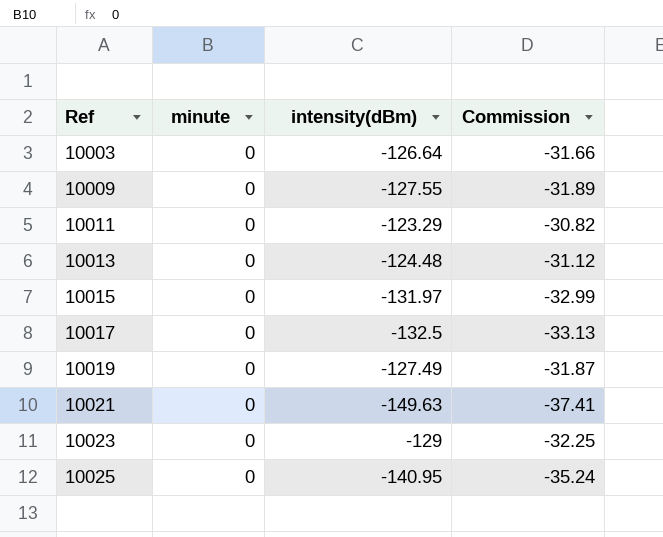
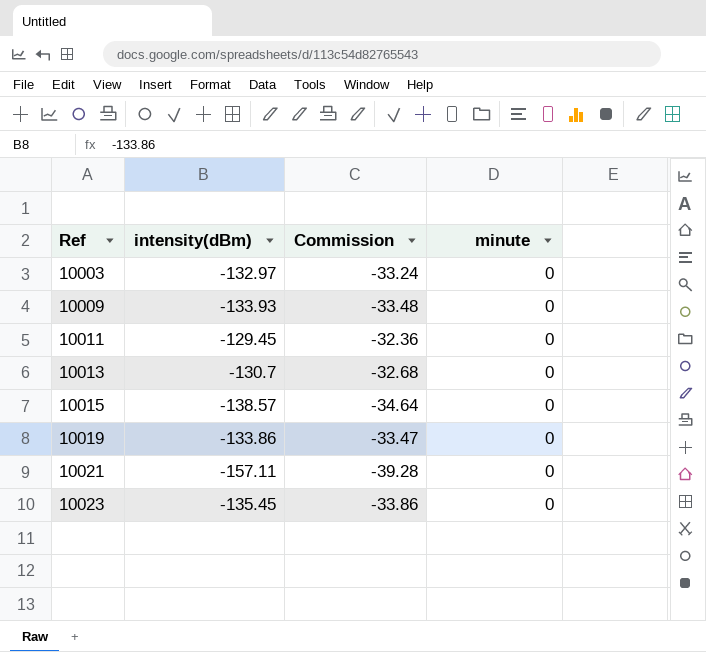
column minute | position: 2 -> 4
row 10017: 0 | -132.5 | -33.13 -> none
row 10025: 0 | -140.95 | -35.24 -> none
10003 | intensity(dBm): -126.64 -> -132.97
10003 | Commission: -31.66 -> -33.24
10009 | intensity(dBm): -127.55 -> -133.93
10009 | Commission: -31.89 -> -33.48
10011 | intensity(dBm): -123.29 -> -129.45
10011 | Commission: -30.82 -> -32.36
10013 | intensity(dBm): -124.48 -> -130.7
10013 | Commission: -31.12 -> -32.68
10015 | intensity(dBm): -131.97 -> -138.57
10015 | Commission: -32.99 -> -34.64
10019 | intensity(dBm): -127.49 -> -133.86
10019 | Commission: -31.87 -> -33.47
10021 | intensity(dBm): -149.63 -> -157.11
10021 | Commission: -37.41 -> -39.28
10023 | intensity(dBm): -129 -> -135.45
10023 | Commission: -32.25 -> -33.86

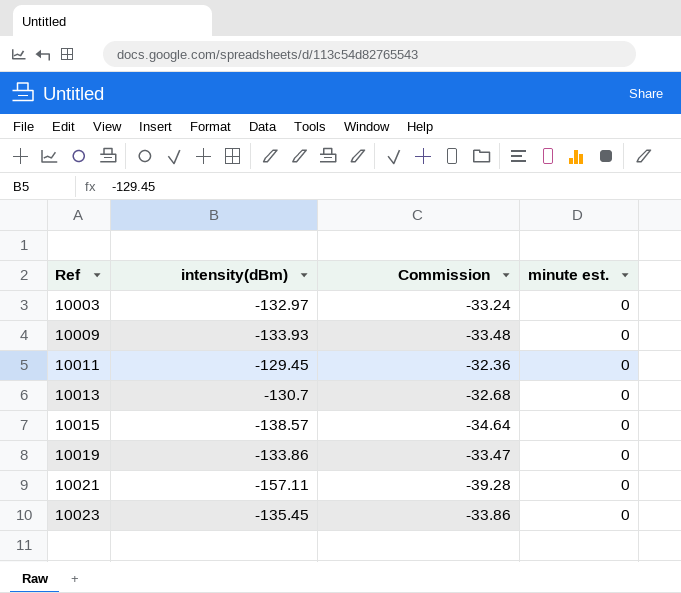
column name: minute -> minute est.

